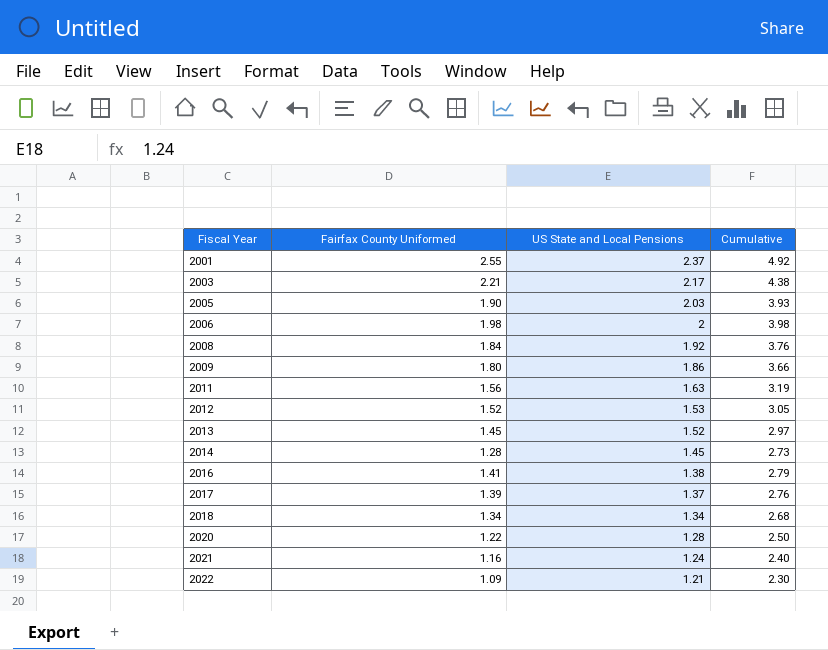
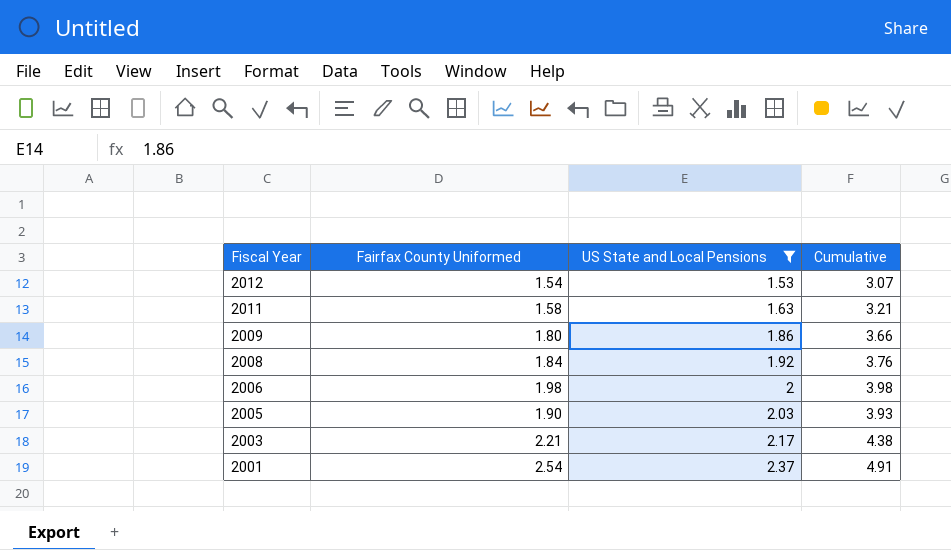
filter: none -> US State and Local Pensions >= 1.53
row order: Fiscal Year ascending -> Fiscal Year descending
2012 | Fairfax County Uniformed: 1.52 -> 1.54
2012 | Cumulative: 3.05 -> 3.07
2011 | Fairfax County Uniformed: 1.56 -> 1.58
2011 | Cumulative: 3.19 -> 3.21
2001 | Fairfax County Uniformed: 2.55 -> 2.54
2001 | Cumulative: 4.92 -> 4.91

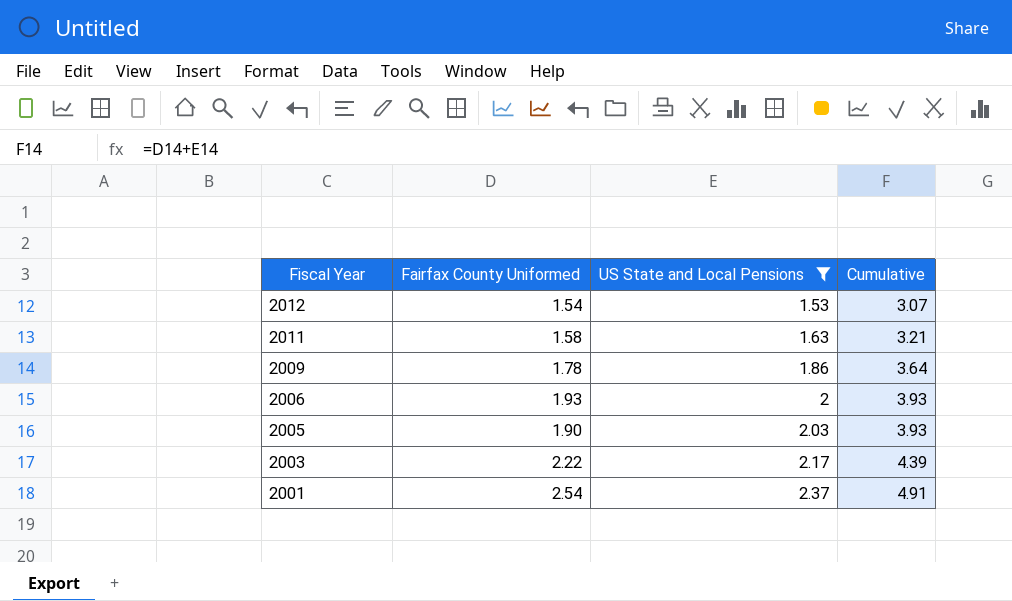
row 2008: 1.84 | 1.92 | 3.76 -> none
2009 | Fairfax County Uniformed: 1.80 -> 1.78
2009 | Cumulative: 3.66 -> 3.64
2006 | Fairfax County Uniformed: 1.98 -> 1.93
2006 | Cumulative: 3.98 -> 3.93
2003 | Fairfax County Uniformed: 2.21 -> 2.22
2003 | Cumulative: 4.38 -> 4.39

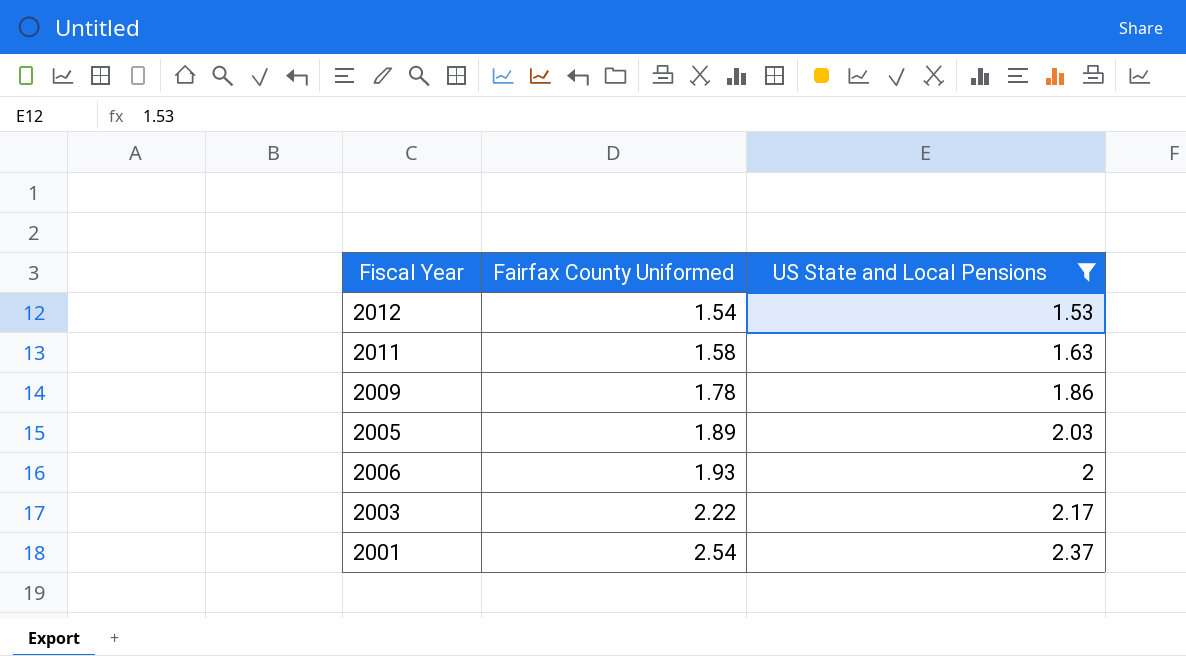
row order: Fiscal Year descending -> Fairfax County Uniformed ascending
column Cumulative | formula: [Fairfax County Uniformed] + [US State and Local Pensions] -> none
2005 | Fairfax County Uniformed: 1.90 -> 1.89

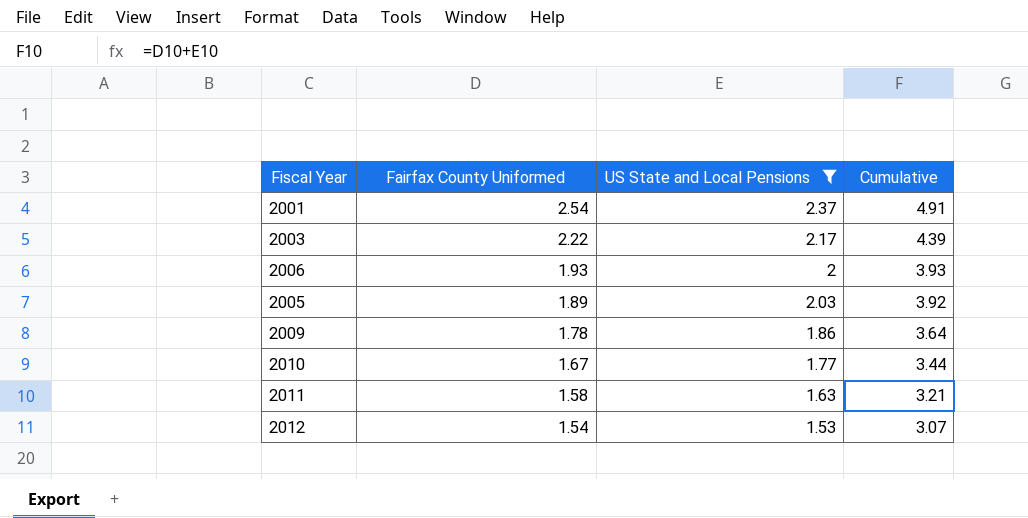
row order: Fairfax County Uniformed ascending -> Fairfax County Uniformed descending
column Cumulative | formula: none -> [Fairfax County Uniformed] + [US State and Local Pensions]
row 2010: none -> 1.67 | 1.77 | 3.44

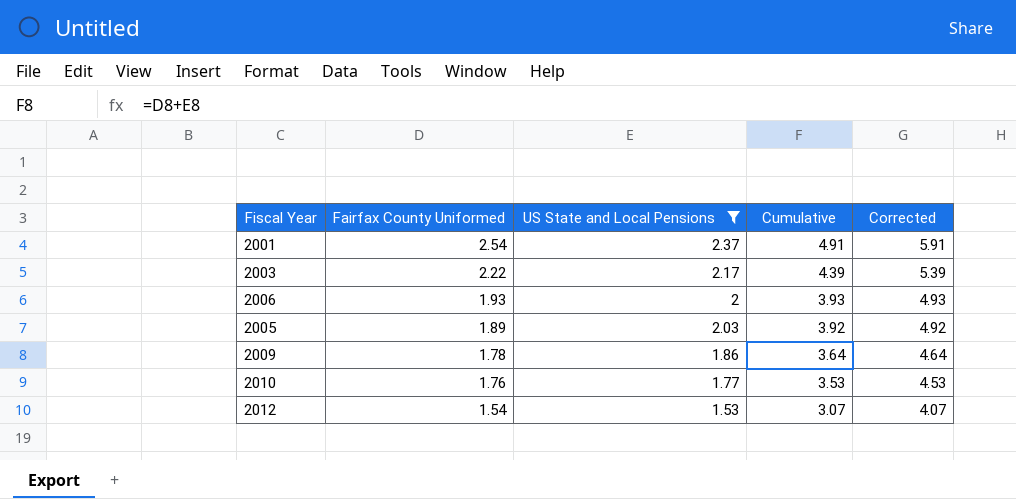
column Corrected | formula: none -> [Cumulative] + 1
row 2011: 1.58 | 1.63 | 3.21 -> none
2010 | Fairfax County Uniformed: 1.67 -> 1.76
2010 | Cumulative: 3.44 -> 3.53

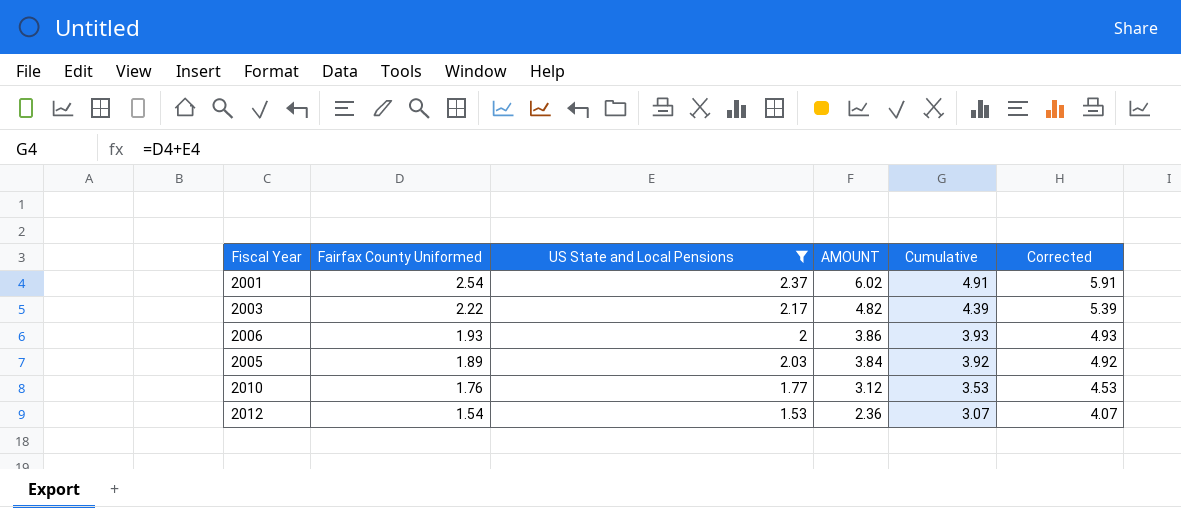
column AMOUNT | formula: none -> [Fairfax County Uniformed] * [US State and Local Pensions]
row 2009: 1.78 | 1.86 | 3.64 | 4.64 -> none

